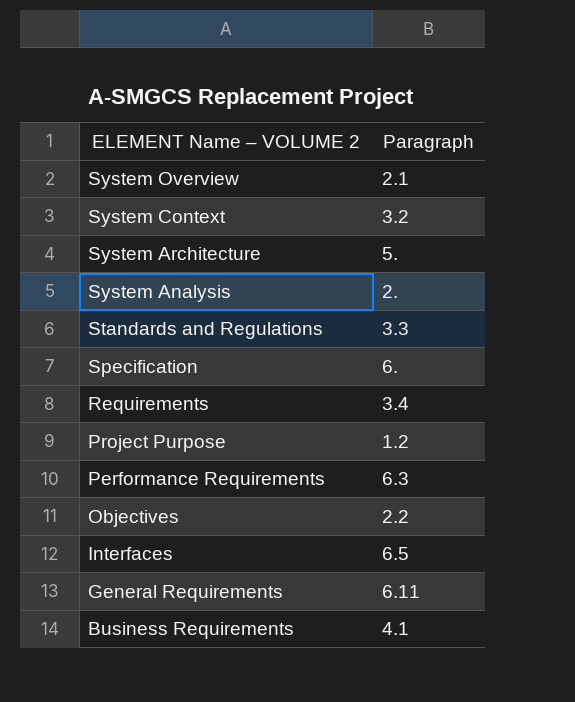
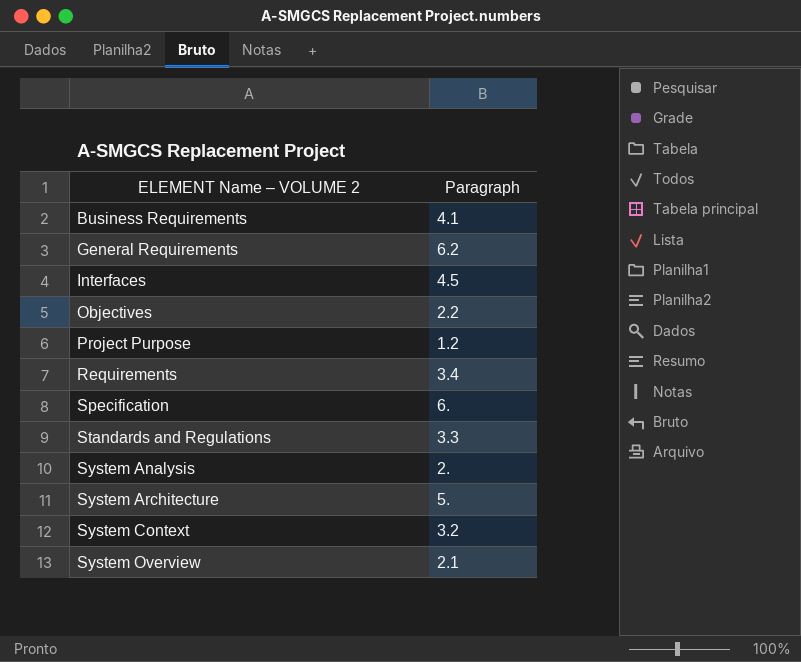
row order: ELEMENT Name – VOLUME 2 descending -> ELEMENT Name – VOLUME 2 ascending
row Performance Requirements: 6.3 -> none
General Requirements | Paragraph: 6.11 -> 6.2
Interfaces | Paragraph: 6.5 -> 4.5

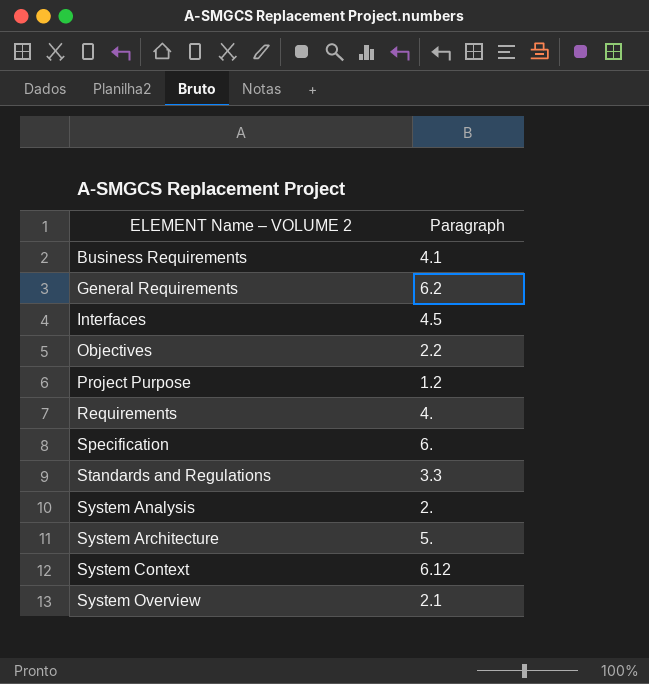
Requirements | Paragraph: 3.4 -> 4.
System Context | Paragraph: 3.2 -> 6.12

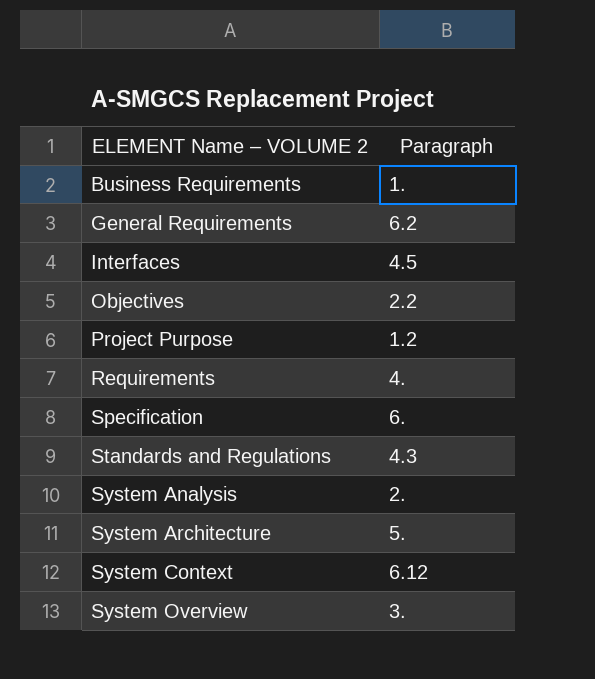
Business Requirements | Paragraph: 4.1 -> 1.
Standards and Regulations | Paragraph: 3.3 -> 4.3
System Overview | Paragraph: 2.1 -> 3.

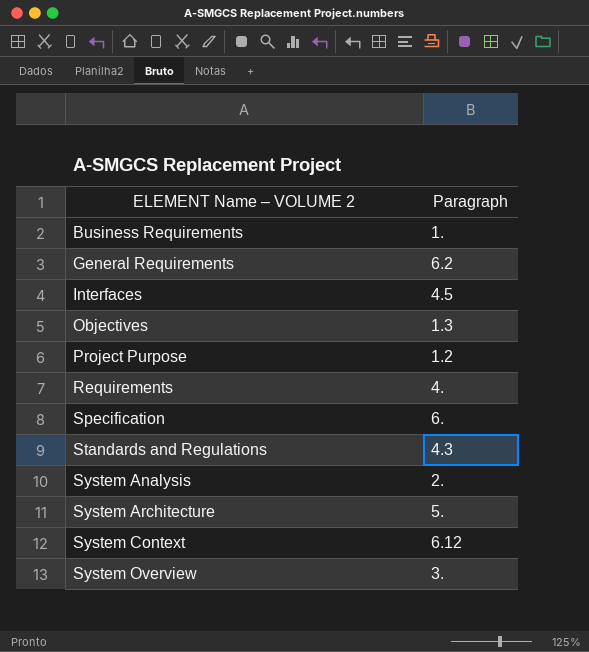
Objectives | Paragraph: 2.2 -> 1.3

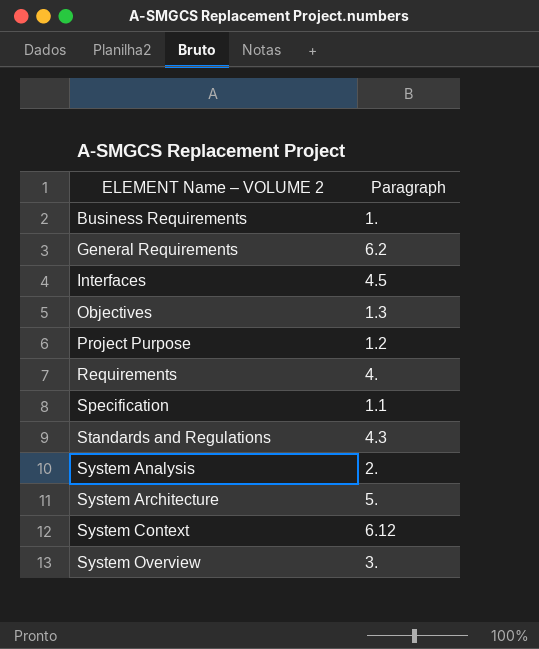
Specification | Paragraph: 6. -> 1.1

